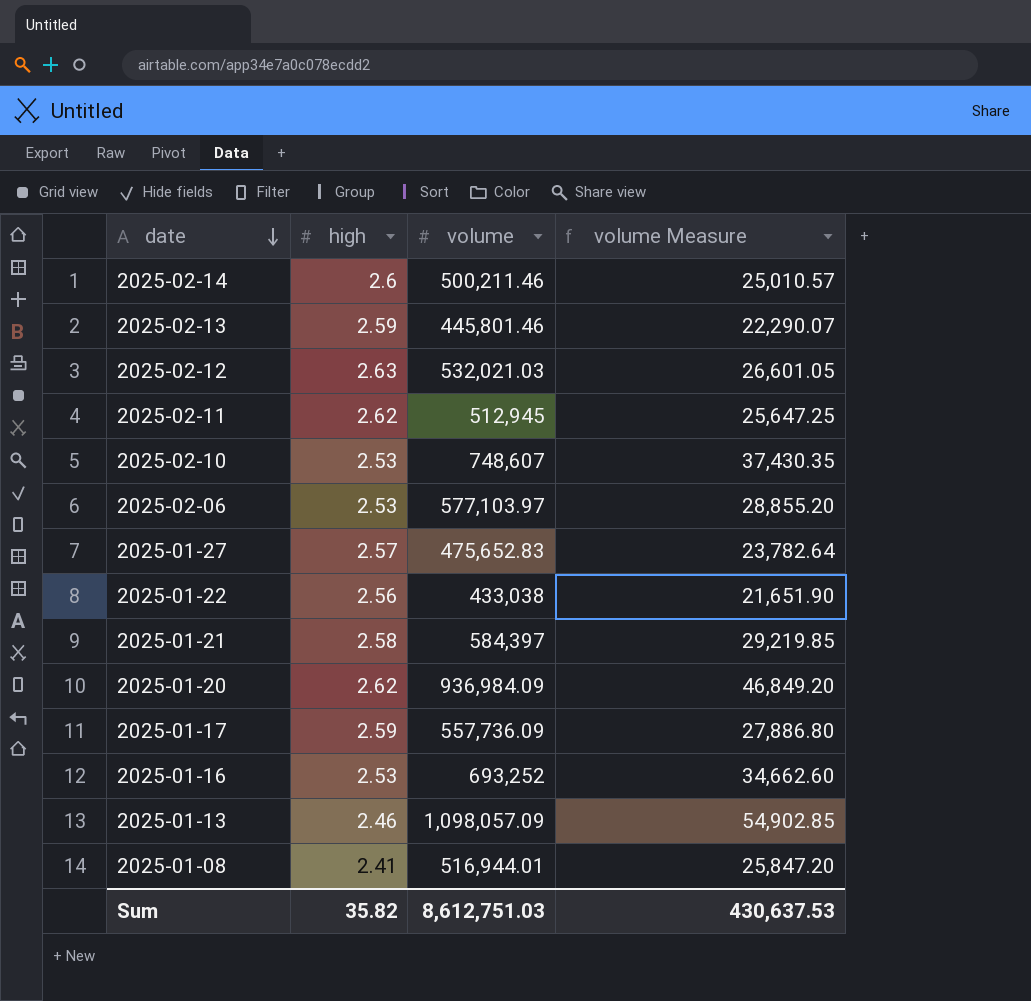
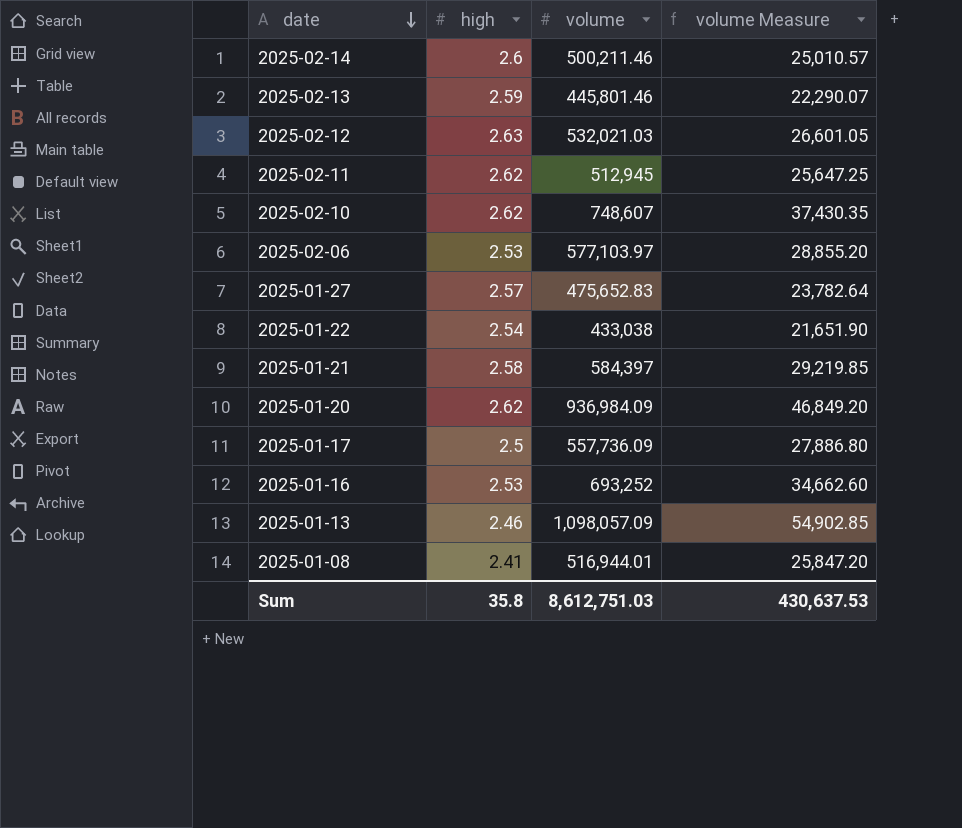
2025-02-10 | high: 2.53 -> 2.62
2025-01-22 | high: 2.56 -> 2.54
2025-01-17 | high: 2.59 -> 2.5
Sum | high: 35.82 -> 35.8

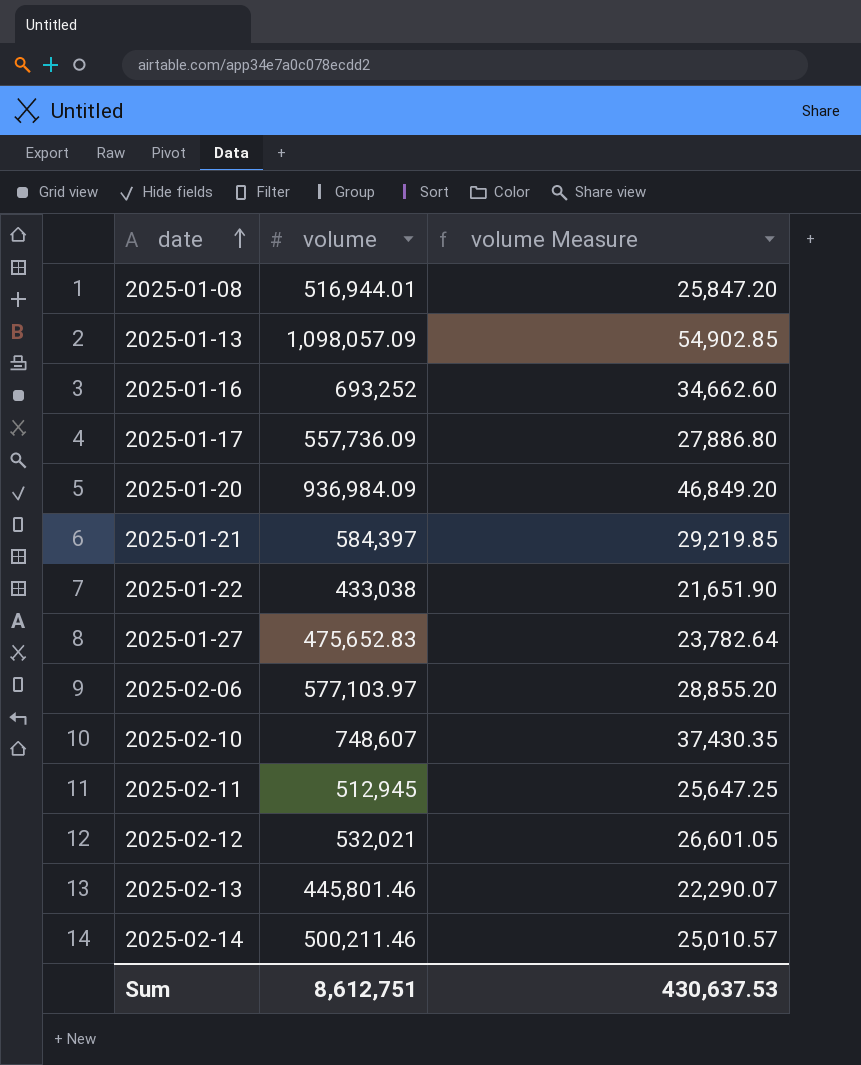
row order: date descending -> date ascending
column high | position: 2 -> none
2025-02-12 | volume: 532,021.03 -> 532,021
Sum | volume: 8,612,751.03 -> 8,612,751

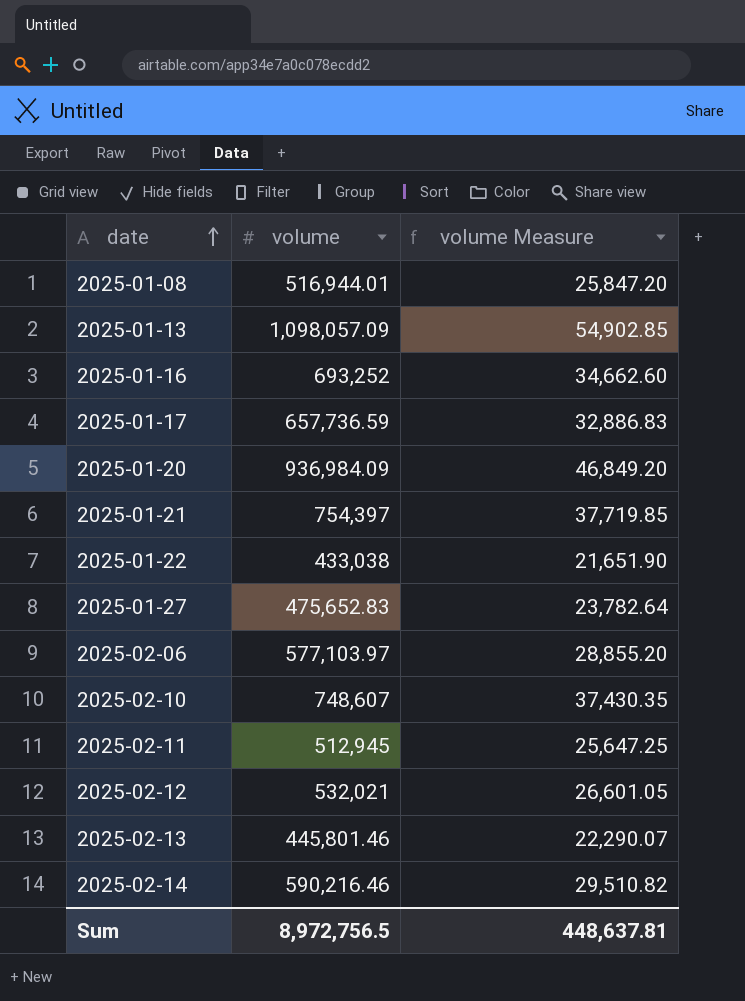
2025-01-17 | volume: 557,736.09 -> 657,736.59
2025-01-17 | volume Measure: 27,886.80 -> 32,886.83
2025-01-21 | volume: 584,397 -> 754,397
2025-01-21 | volume Measure: 29,219.85 -> 37,719.85
2025-02-14 | volume: 500,211.46 -> 590,216.46
2025-02-14 | volume Measure: 25,010.57 -> 29,510.82
Sum | volume: 8,612,751 -> 8,972,756.5
Sum | volume Measure: 430,637.53 -> 448,637.81

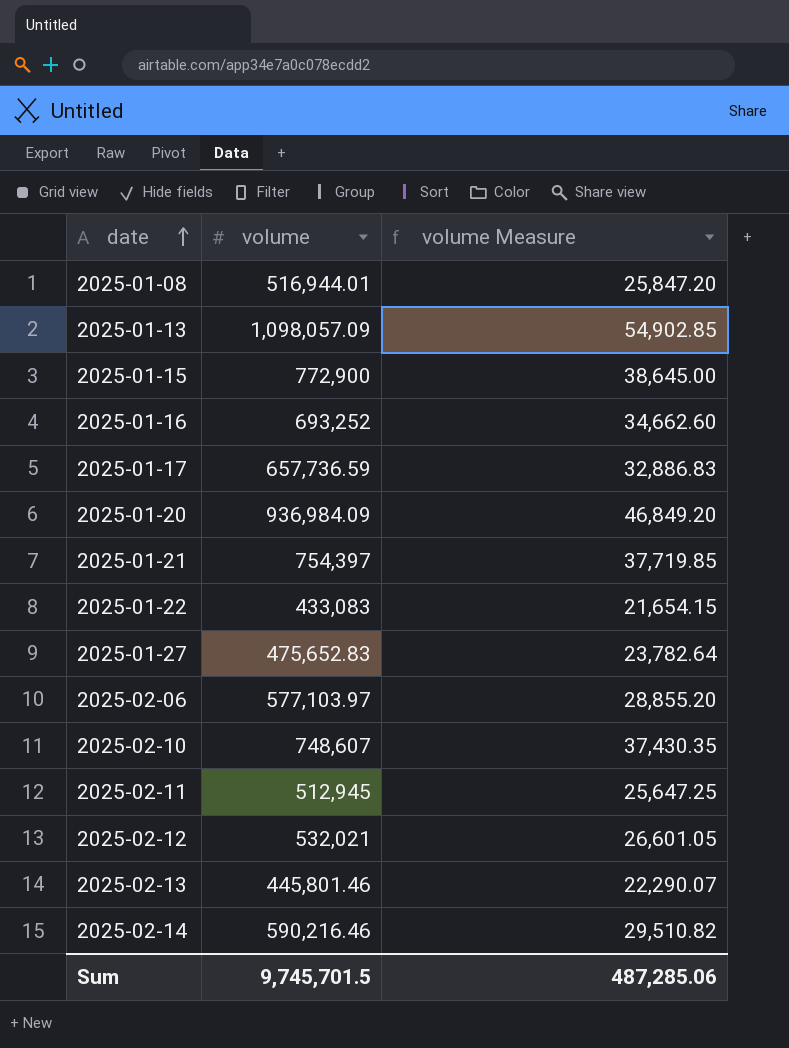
row 2025-01-15: none -> 772,900 | 38,645.00
2025-01-22 | volume: 433,038 -> 433,083
2025-01-22 | volume Measure: 21,651.90 -> 21,654.15
Sum | volume: 8,972,756.5 -> 9,745,701.5
Sum | volume Measure: 448,637.81 -> 487,285.06

